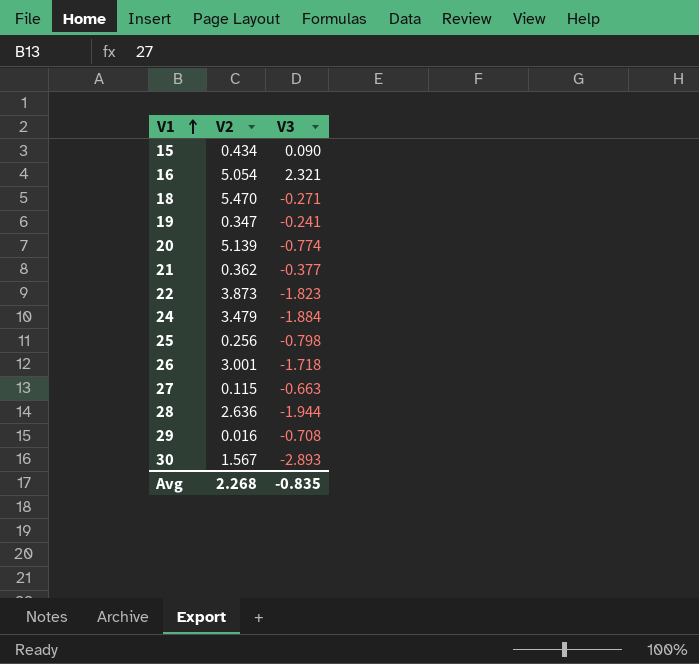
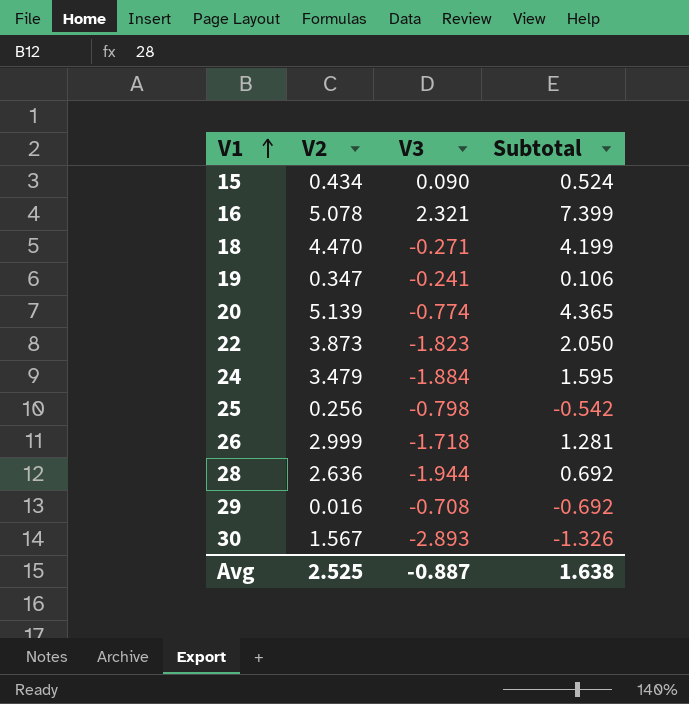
column Subtotal | formula: none -> [V2] + [V3]
row 21: 0.362 | -0.377 -> none
row 27: 0.115 | -0.663 -> none
16 | V2: 5.054 -> 5.078
18 | V2: 5.470 -> 4.470
26 | V2: 3.001 -> 2.999
Avg | V2: 2.268 -> 2.525
Avg | V3: -0.835 -> -0.887

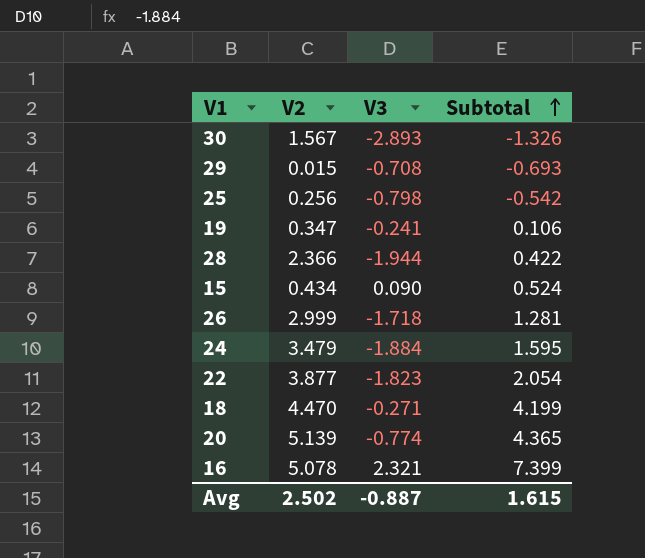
row order: V1 ascending -> Subtotal ascending
29 | V2: 0.016 -> 0.015
29 | Subtotal: -0.692 -> -0.693
28 | V2: 2.636 -> 2.366
28 | Subtotal: 0.692 -> 0.422
22 | V2: 3.873 -> 3.877
22 | Subtotal: 2.050 -> 2.054
Avg | V2: 2.525 -> 2.502
Avg | Subtotal: 1.638 -> 1.615

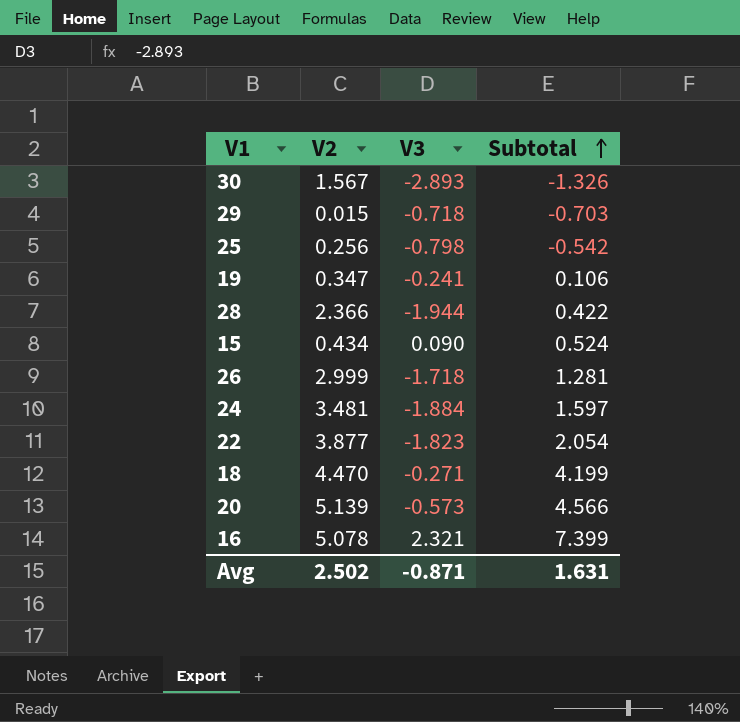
29 | V3: -0.708 -> -0.718
29 | Subtotal: -0.693 -> -0.703
24 | V2: 3.479 -> 3.481
24 | Subtotal: 1.595 -> 1.597
20 | V3: -0.774 -> -0.573
20 | Subtotal: 4.365 -> 4.566
Avg | V3: -0.887 -> -0.871
Avg | Subtotal: 1.615 -> 1.631

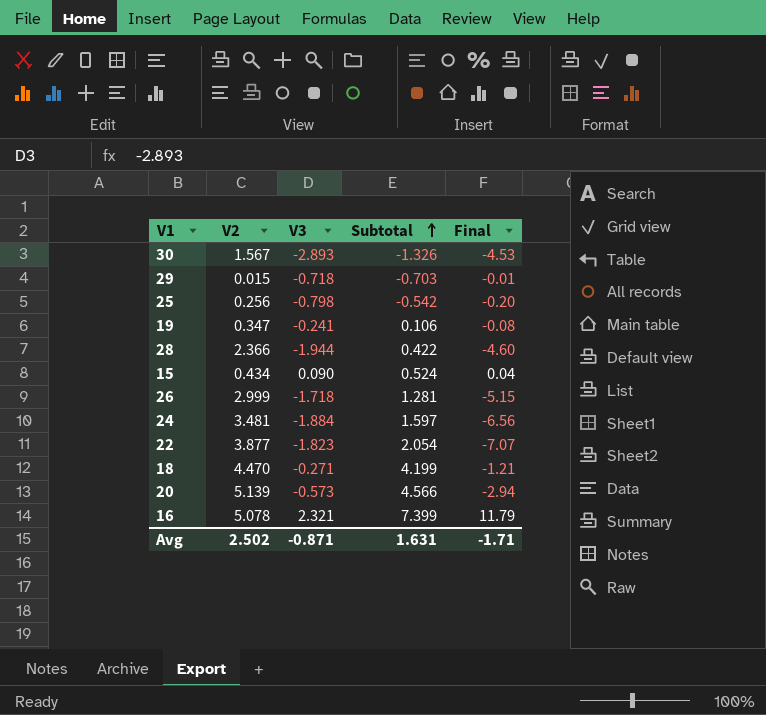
column Final | formula: none -> [V2] * [V3]

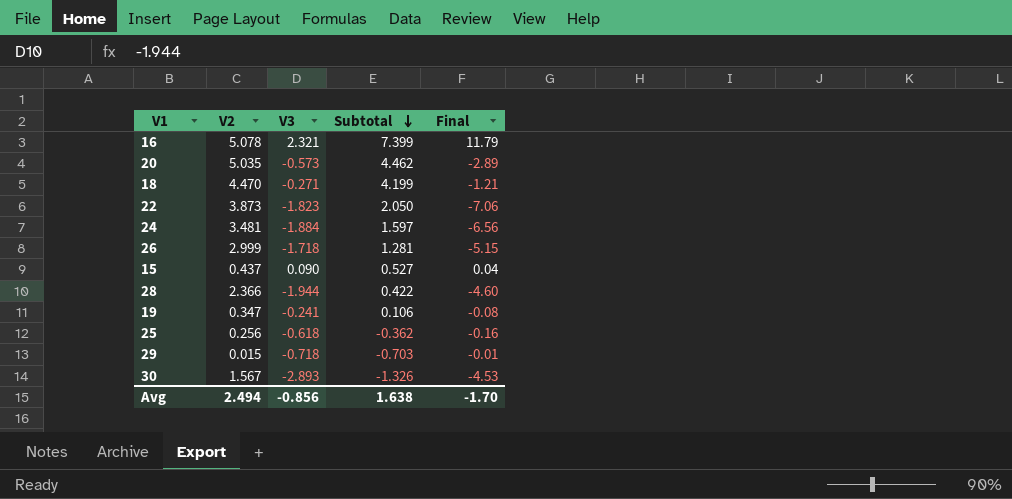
row order: Subtotal ascending -> Subtotal descending
20 | V2: 5.139 -> 5.035
20 | Subtotal: 4.566 -> 4.462
20 | Final: -2.94 -> -2.89
22 | V2: 3.877 -> 3.873
22 | Subtotal: 2.054 -> 2.050
22 | Final: -7.07 -> -7.06
15 | V2: 0.434 -> 0.437
15 | Subtotal: 0.524 -> 0.527
25 | V3: -0.798 -> -0.618
25 | Subtotal: -0.542 -> -0.362
25 | Final: -0.20 -> -0.16
Avg | V2: 2.502 -> 2.494
Avg | V3: -0.871 -> -0.856
Avg | Subtotal: 1.631 -> 1.638
Avg | Final: -1.71 -> -1.70

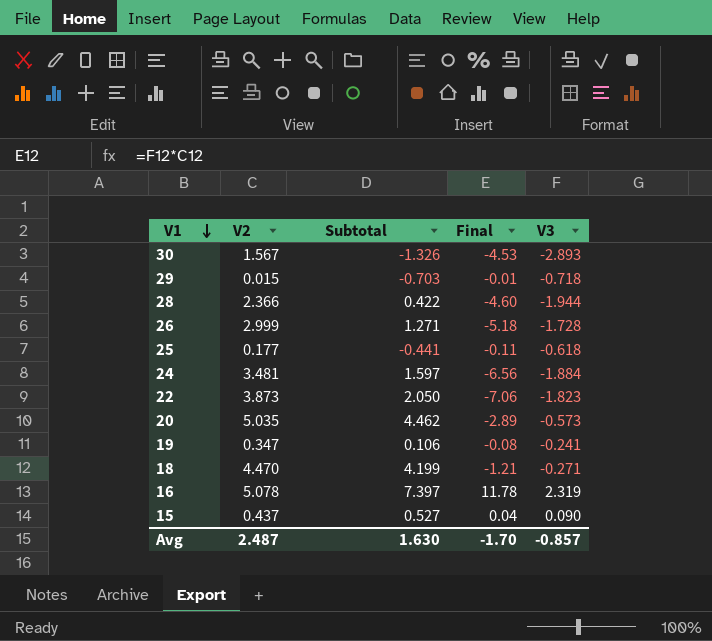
row order: Subtotal descending -> V1 descending
column V3 | position: 3 -> 5
26 | Subtotal: 1.281 -> 1.271
26 | Final: -5.15 -> -5.18
26 | V3: -1.718 -> -1.728
25 | V2: 0.256 -> 0.177
25 | Subtotal: -0.362 -> -0.441
25 | Final: -0.16 -> -0.11
16 | Subtotal: 7.399 -> 7.397
16 | Final: 11.79 -> 11.78
16 | V3: 2.321 -> 2.319
Avg | V2: 2.494 -> 2.487
Avg | Subtotal: 1.638 -> 1.630
Avg | V3: -0.856 -> -0.857

